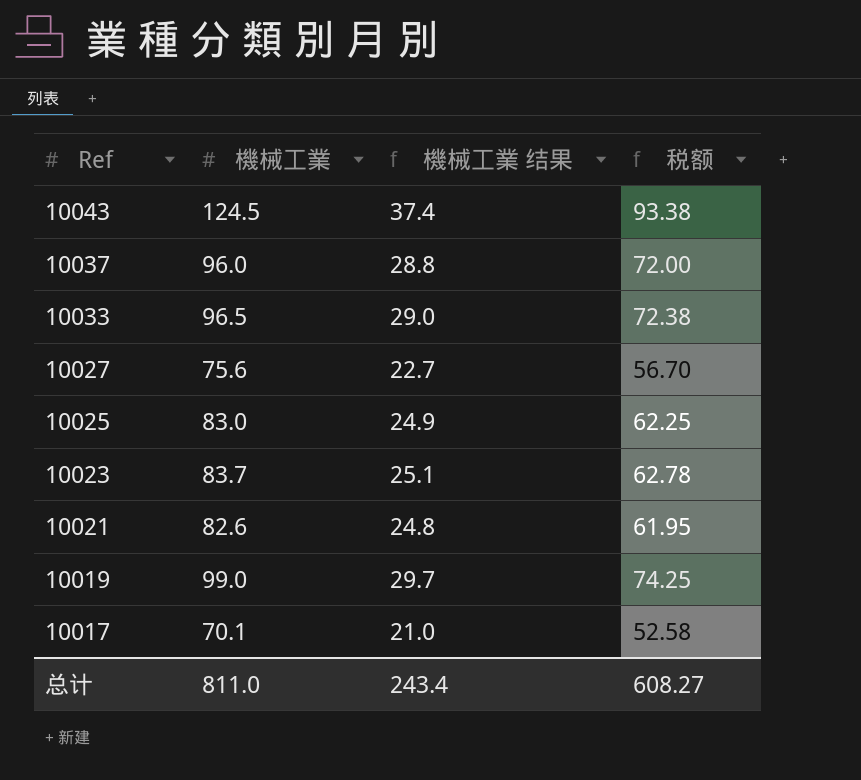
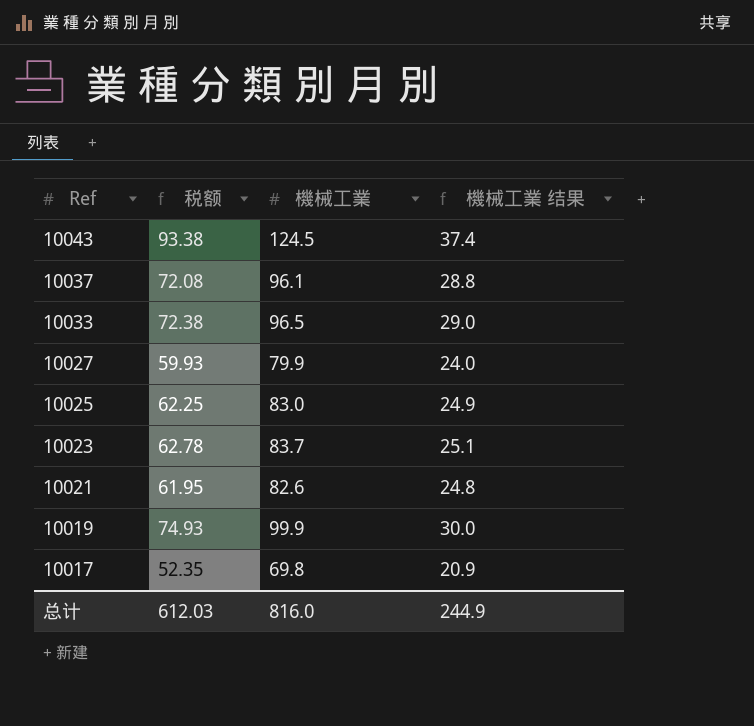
column 税额 | position: 4 -> 2
10037 | 税额: 72.00 -> 72.08
10037 | 機械工業: 96.0 -> 96.1
10027 | 税额: 56.70 -> 59.93
10027 | 機械工業: 75.6 -> 79.9
10027 | 機械工業 结果: 22.7 -> 24.0
10019 | 税额: 74.25 -> 74.93
10019 | 機械工業: 99.0 -> 99.9
10019 | 機械工業 结果: 29.7 -> 30.0
10017 | 税额: 52.58 -> 52.35
10017 | 機械工業: 70.1 -> 69.8
10017 | 機械工業 结果: 21.0 -> 20.9
总计 | 税额: 608.27 -> 612.03
总计 | 機械工業: 811.0 -> 816.0
总计 | 機械工業 结果: 243.4 -> 244.9

